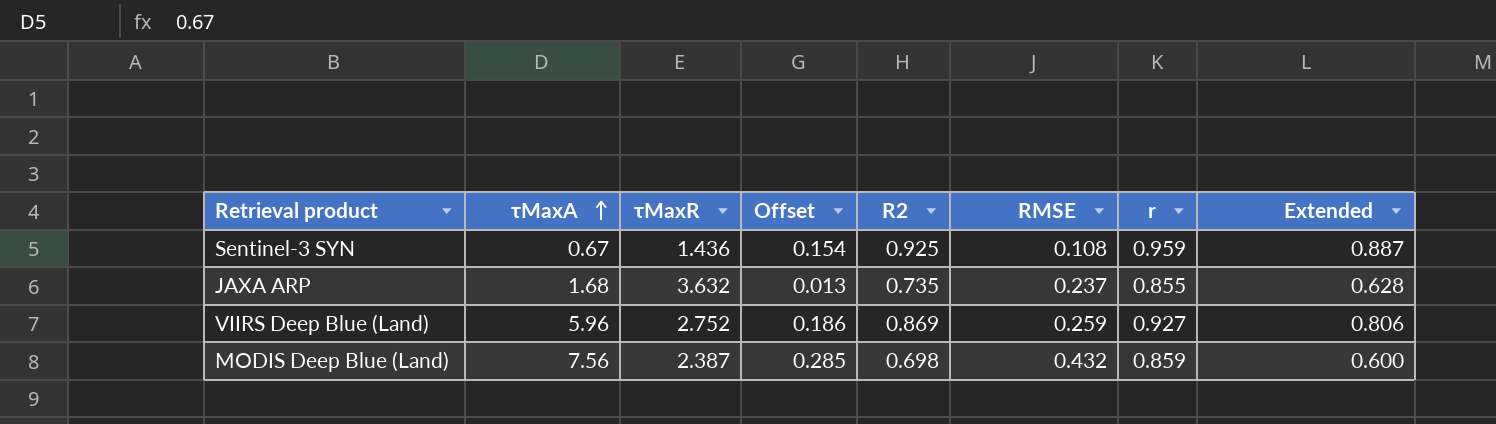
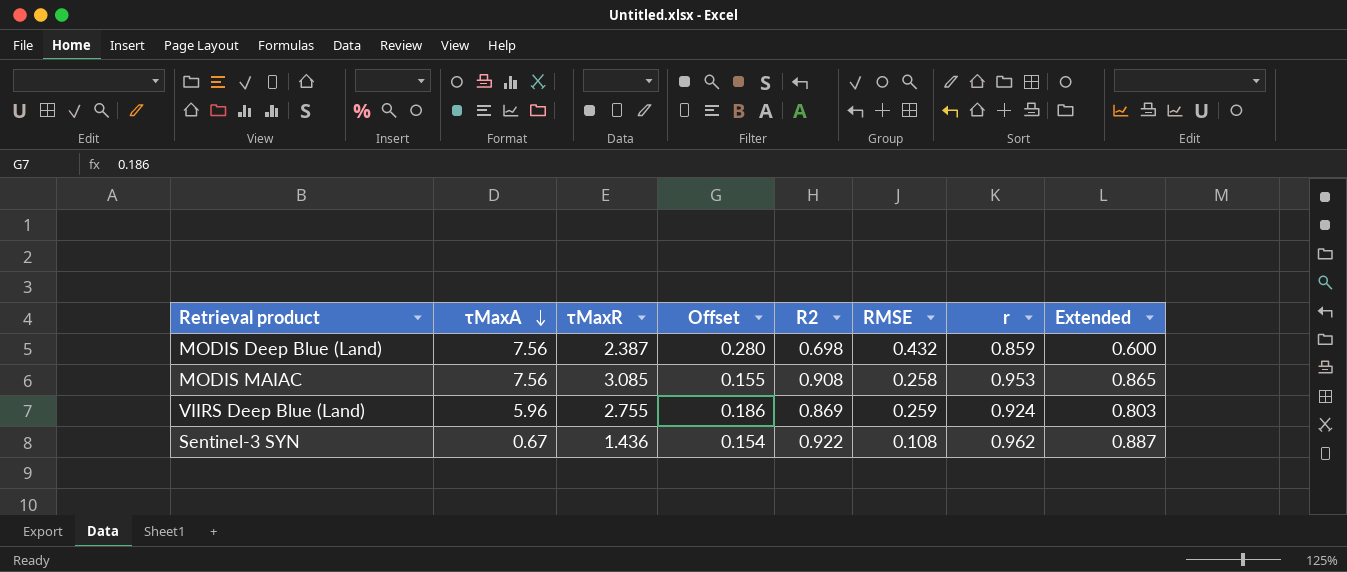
row order: τMaxA ascending -> τMaxA descending
row JAXA ARP: 1.68 | 3.632 | 0.013 | 0.735 | 0.237 | 0.855 | 0.628 -> none
MODIS Deep Blue (Land) | Offset: 0.285 -> 0.280
row MODIS MAIAC: none -> 7.56 | 3.085 | 0.155 | 0.908 | 0.258 | 0.953 | 0.865
VIIRS Deep Blue (Land) | τMaxR: 2.752 -> 2.755
VIIRS Deep Blue (Land) | r: 0.927 -> 0.924
VIIRS Deep Blue (Land) | Extended: 0.806 -> 0.803
Sentinel-3 SYN | R2: 0.925 -> 0.922
Sentinel-3 SYN | r: 0.959 -> 0.962

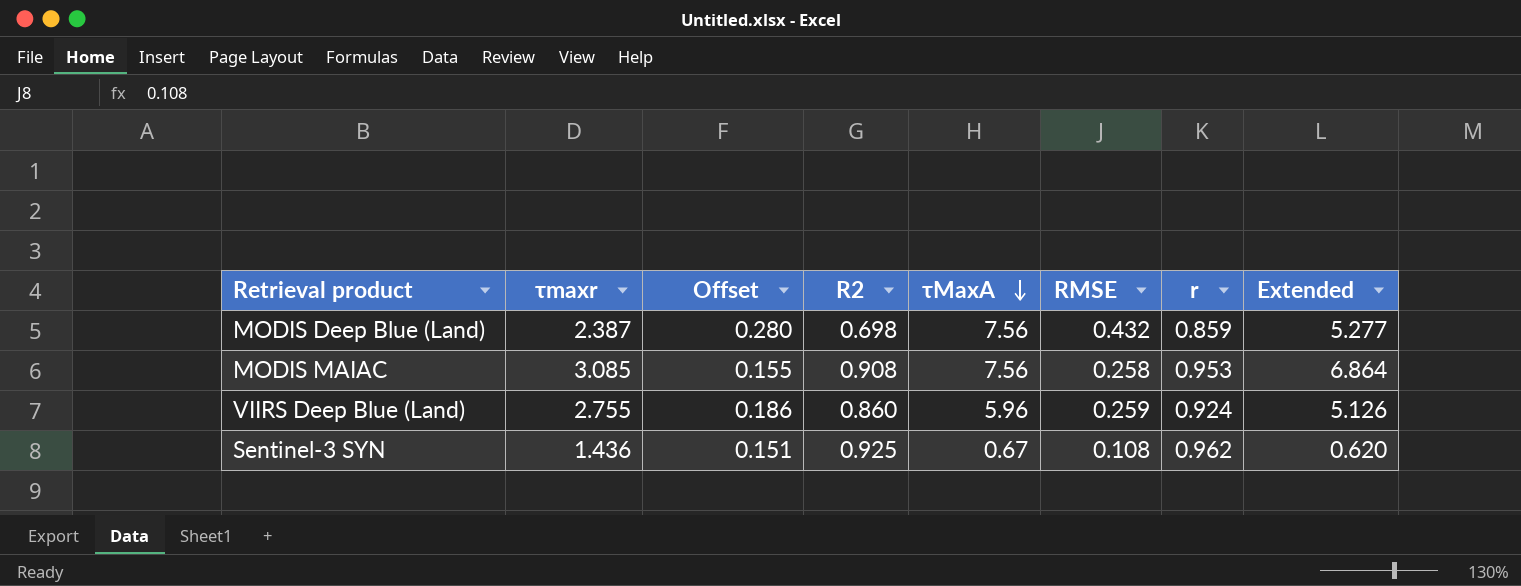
column name: τMaxR -> τmaxr
column τMaxA | position: 2 -> 5
column Extended | formula: [R2] * [r] -> [R2] * [τMaxA]
VIIRS Deep Blue (Land) | R2: 0.869 -> 0.860
Sentinel-3 SYN | Offset: 0.154 -> 0.151
Sentinel-3 SYN | R2: 0.922 -> 0.925

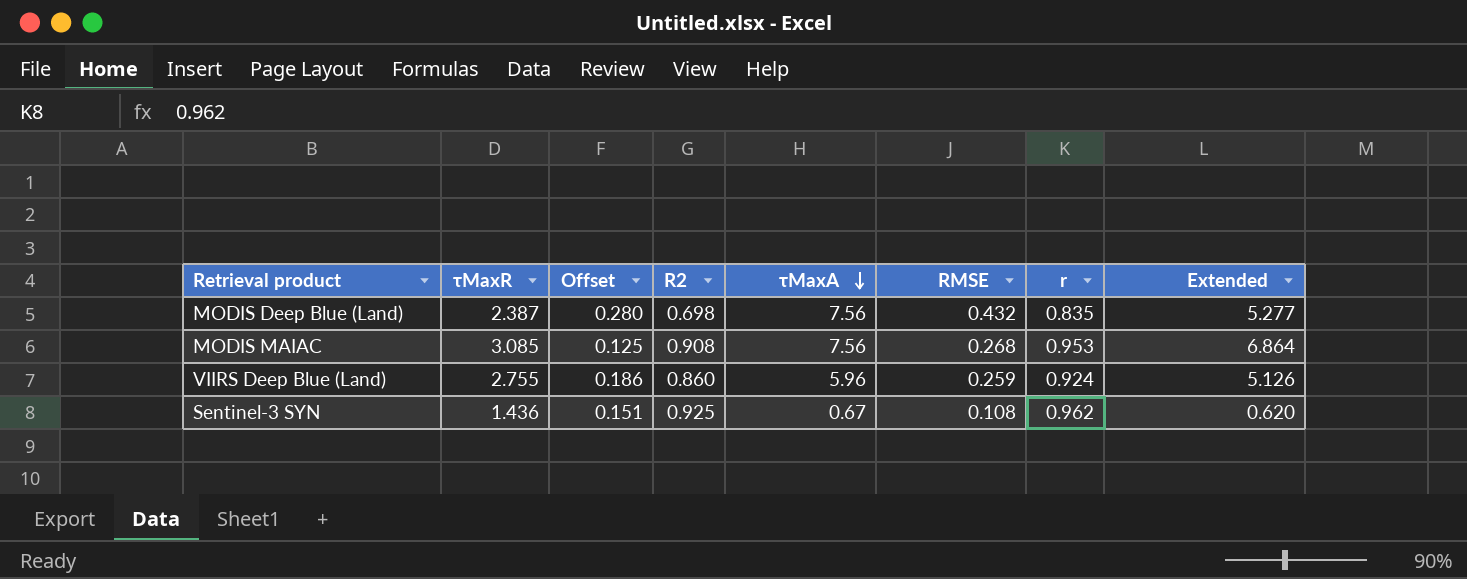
column name: τmaxr -> τMaxR
MODIS Deep Blue (Land) | r: 0.859 -> 0.835
MODIS MAIAC | Offset: 0.155 -> 0.125
MODIS MAIAC | RMSE: 0.258 -> 0.268

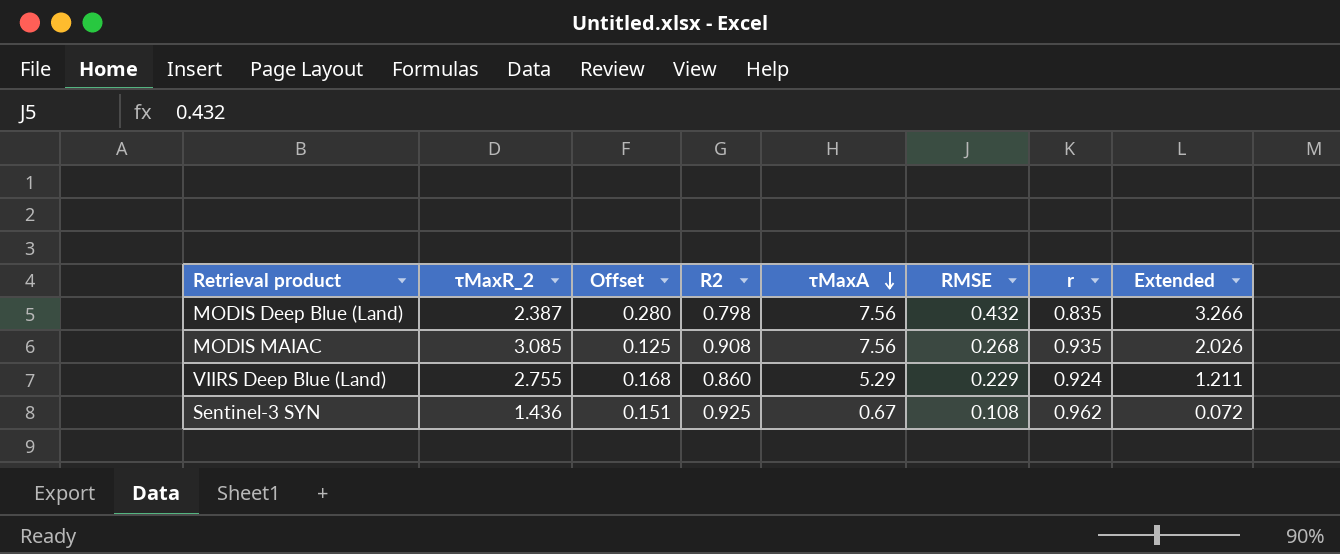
column name: τMaxR -> τMaxR_2
column Extended | formula: [R2] * [τMaxA] -> [τMaxA] * [RMSE]
MODIS Deep Blue (Land) | R2: 0.698 -> 0.798
MODIS MAIAC | r: 0.953 -> 0.935
VIIRS Deep Blue (Land) | Offset: 0.186 -> 0.168
VIIRS Deep Blue (Land) | τMaxA: 5.96 -> 5.29
VIIRS Deep Blue (Land) | RMSE: 0.259 -> 0.229

